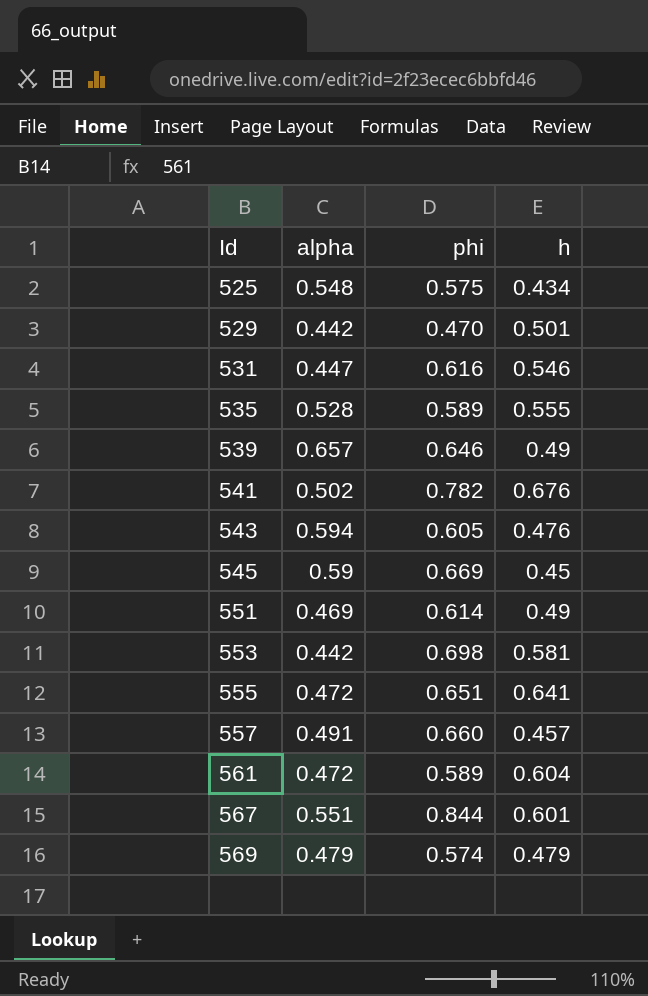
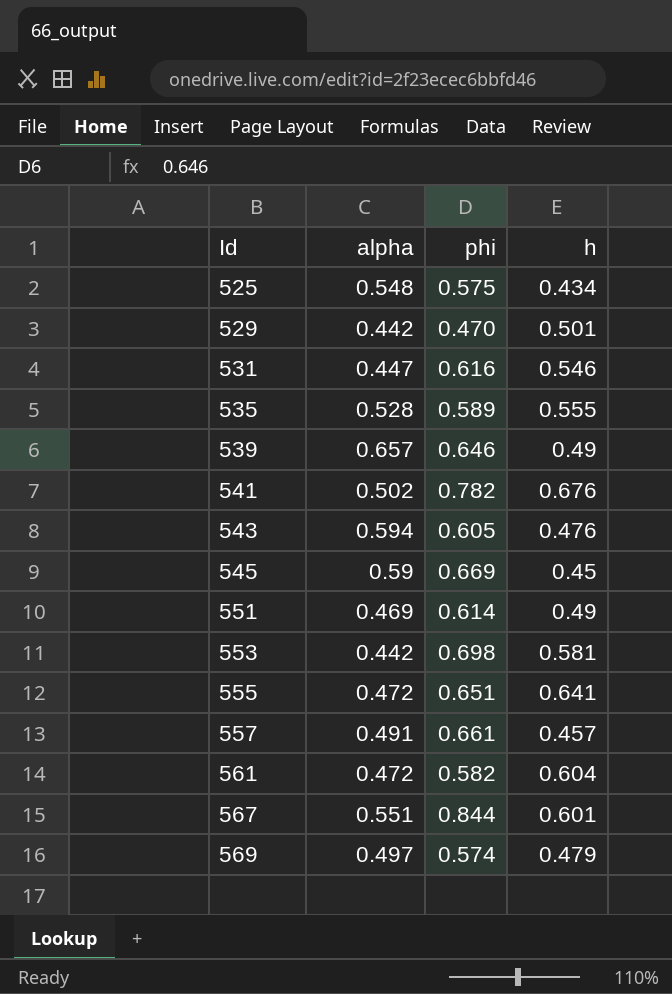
557 | phi: 0.660 -> 0.661
561 | phi: 0.589 -> 0.582
569 | alpha: 0.479 -> 0.497

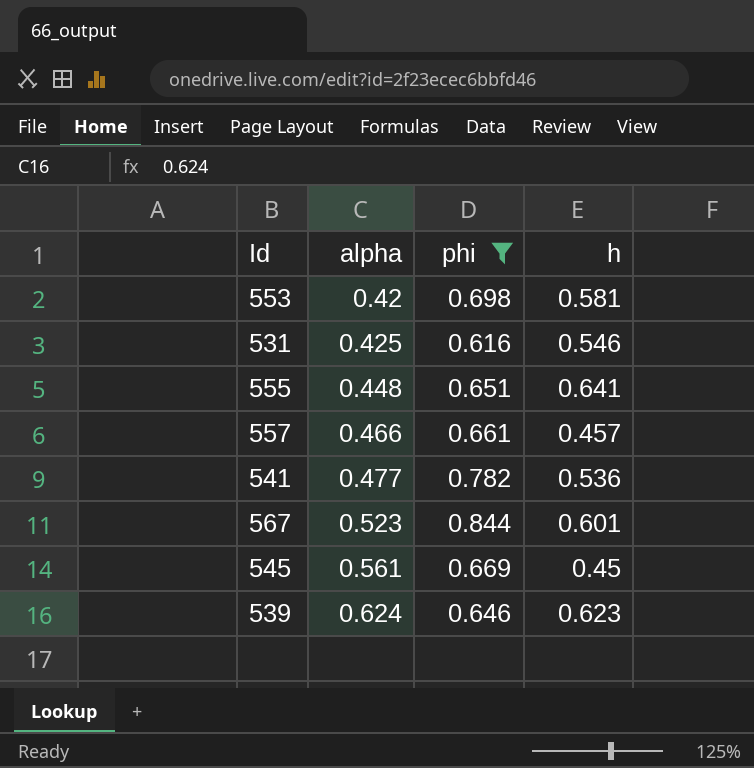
filter: none -> phi >= 0.616
row order: Id ascending -> alpha ascending
553 | alpha: 0.442 -> 0.42
531 | alpha: 0.447 -> 0.425
555 | alpha: 0.472 -> 0.448
557 | alpha: 0.491 -> 0.466
541 | alpha: 0.502 -> 0.477
541 | h: 0.676 -> 0.536
567 | alpha: 0.551 -> 0.523
545 | alpha: 0.59 -> 0.561
539 | alpha: 0.657 -> 0.624
539 | h: 0.49 -> 0.623

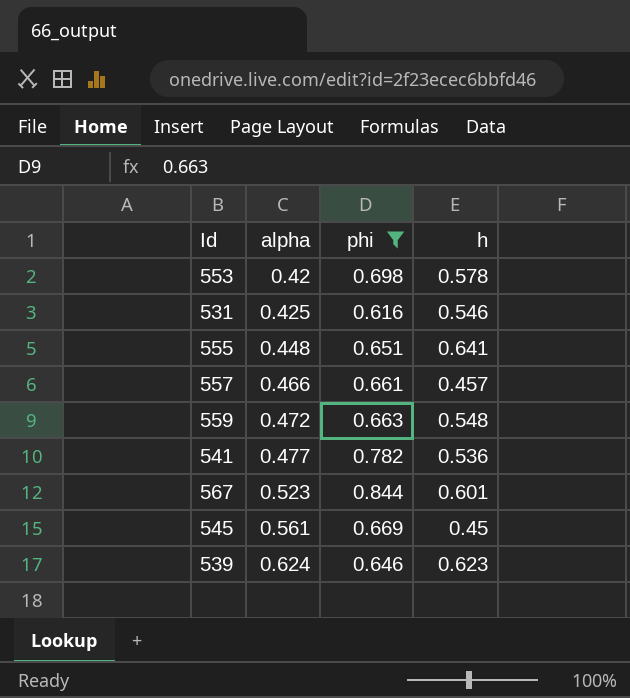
553 | h: 0.581 -> 0.578
row 559: none -> 0.472 | 0.663 | 0.548

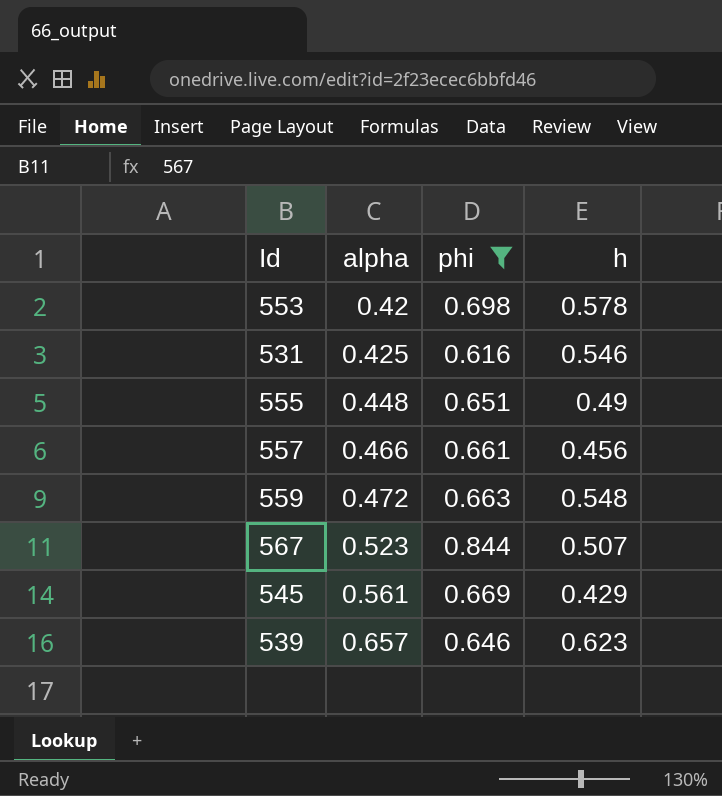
row 541: 0.477 | 0.782 | 0.536 -> none
555 | h: 0.641 -> 0.49
557 | h: 0.457 -> 0.456
567 | h: 0.601 -> 0.507
545 | h: 0.45 -> 0.429
539 | alpha: 0.624 -> 0.657

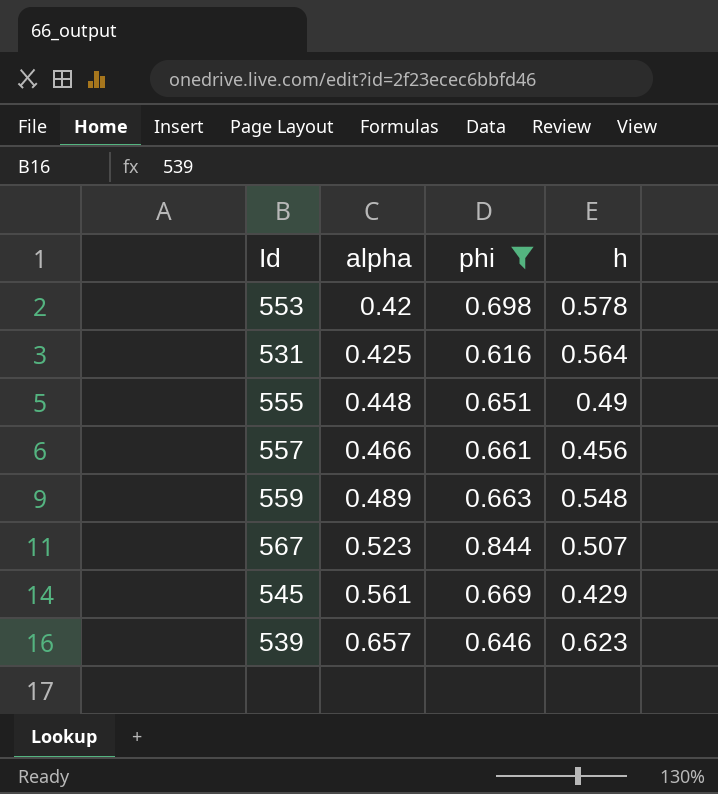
531 | h: 0.546 -> 0.564
559 | alpha: 0.472 -> 0.489

